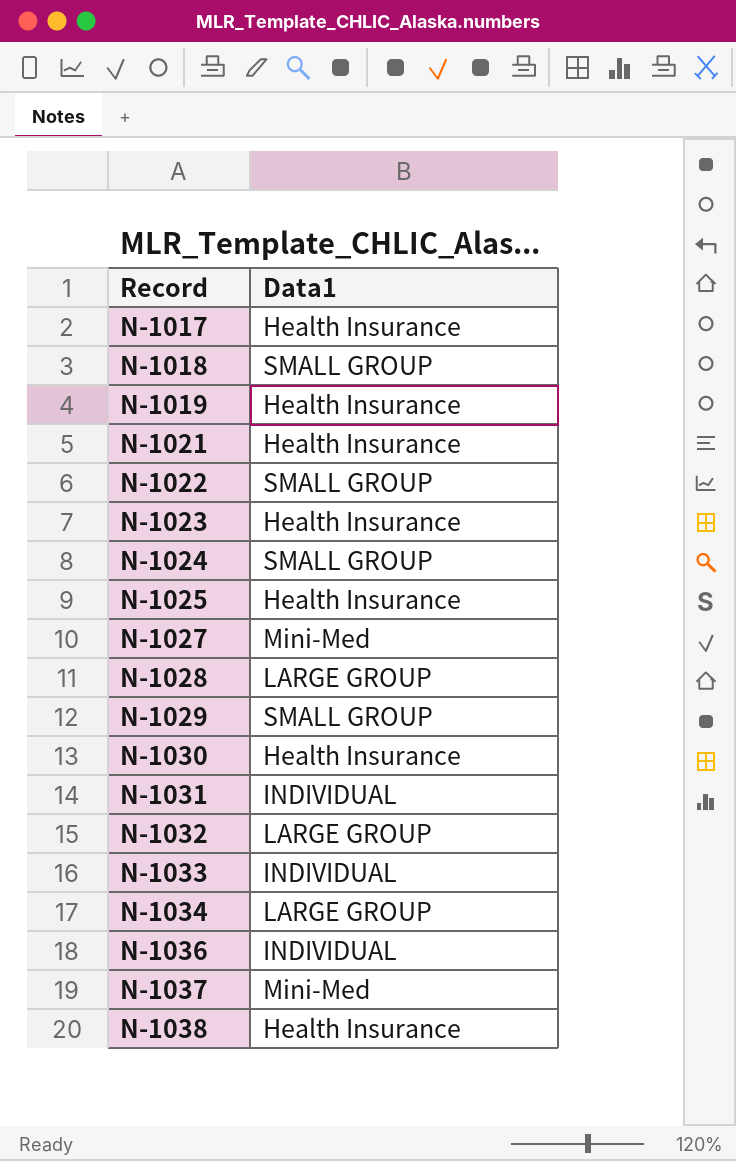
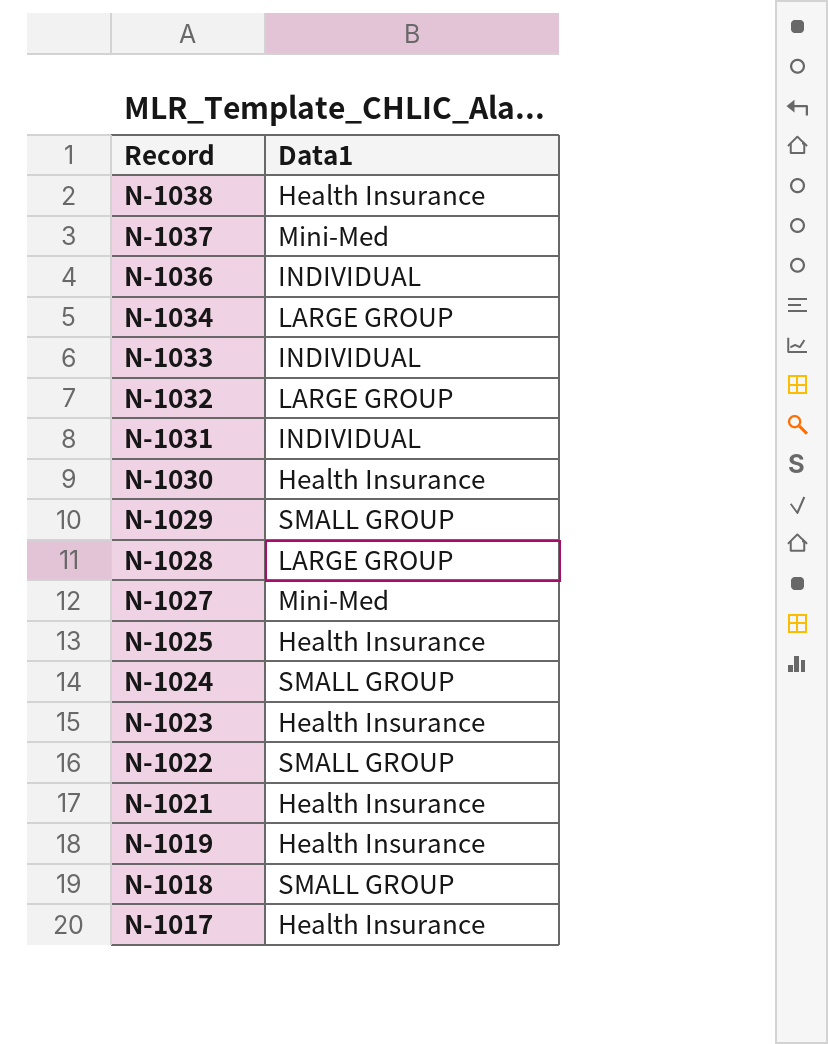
row order: Record ascending -> Record descending

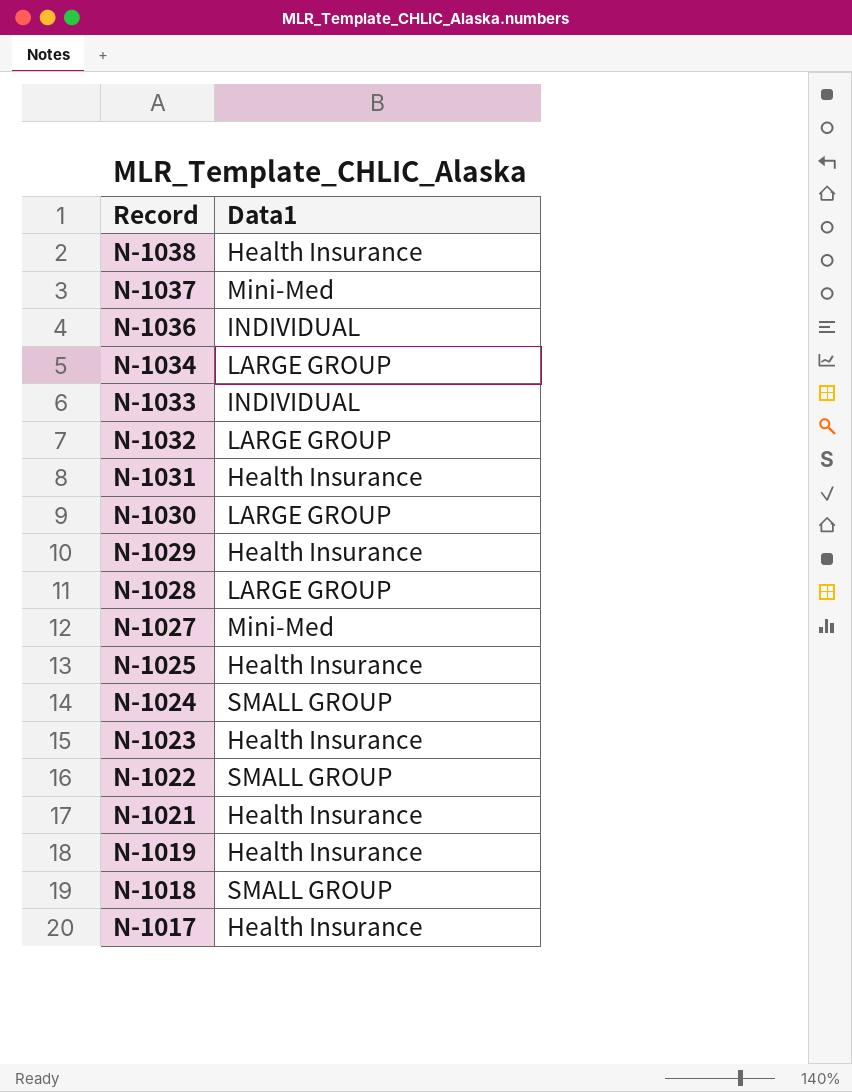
N-1031 | Data1: INDIVIDUAL -> Health Insurance
N-1030 | Data1: Health Insurance -> LARGE GROUP
N-1029 | Data1: SMALL GROUP -> Health Insurance

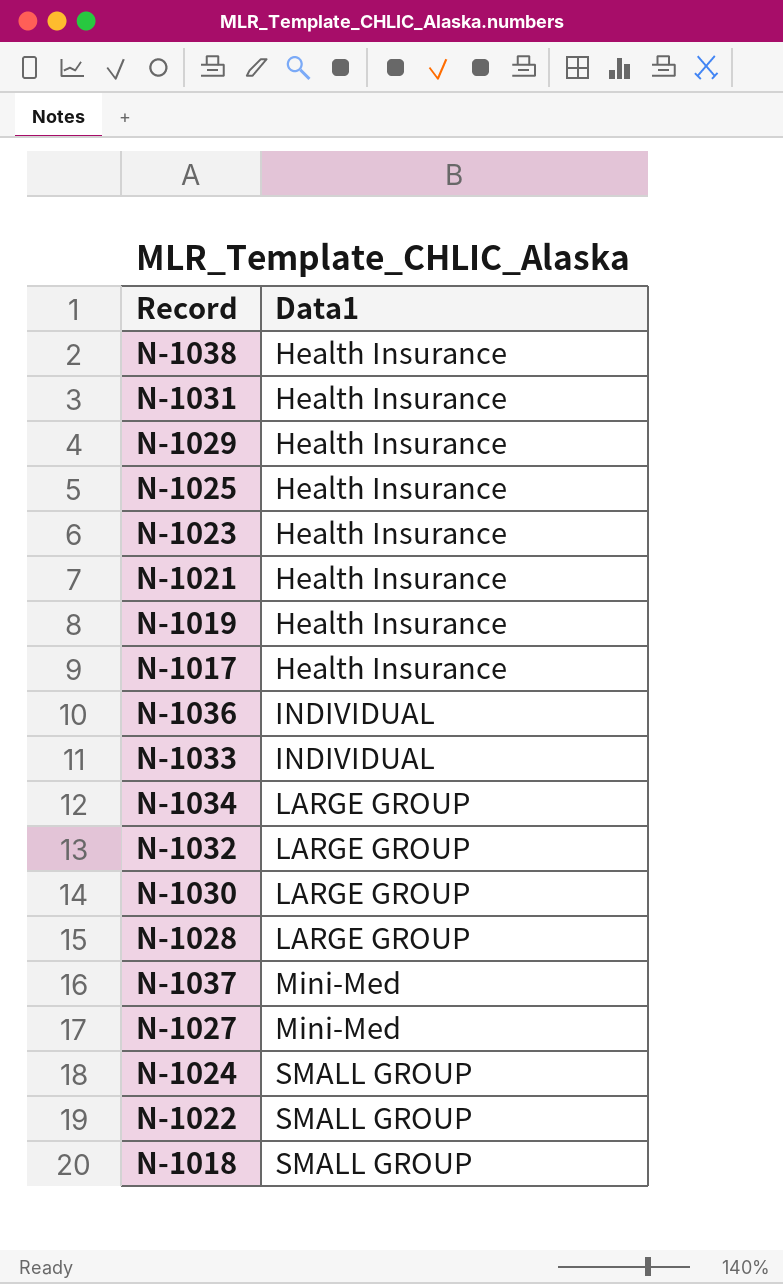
row order: Record descending -> Data1 ascending

